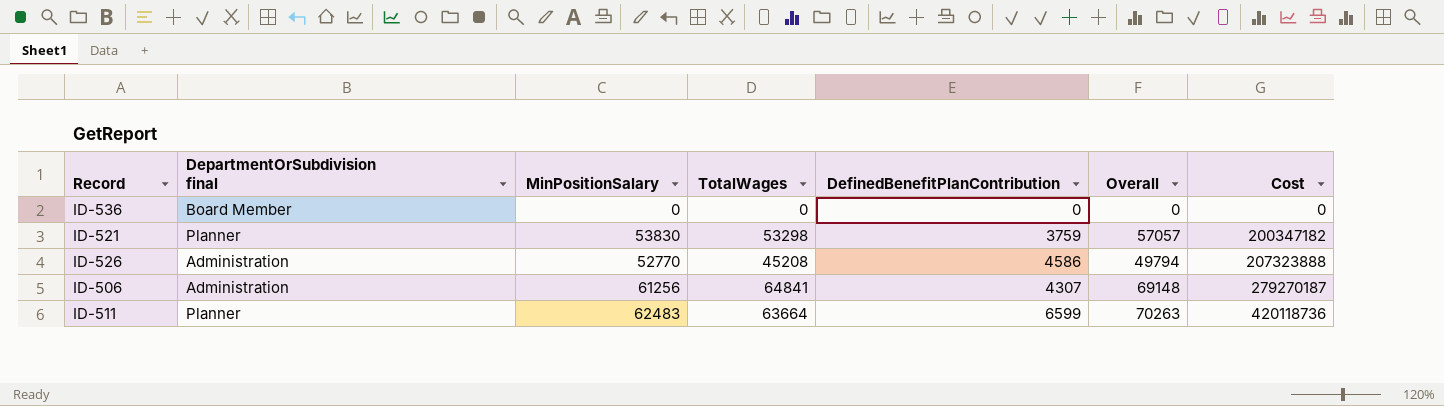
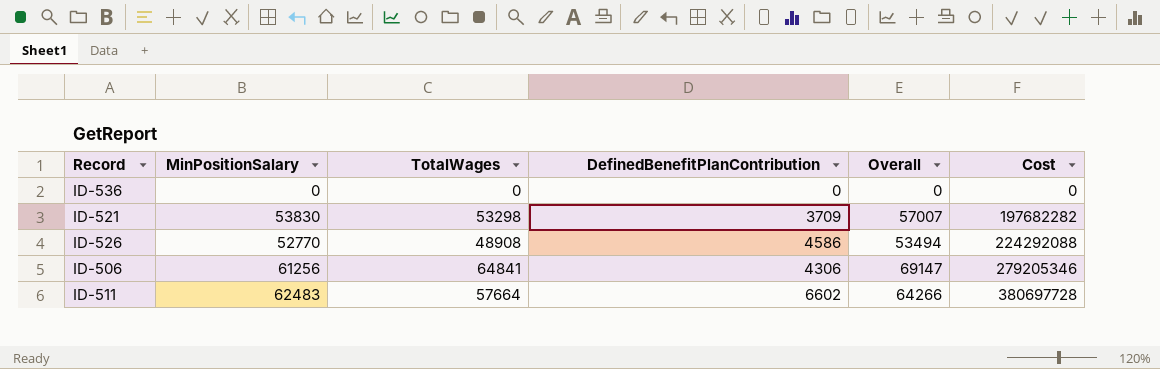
column DepartmentOrSubdivision final | position: 2 -> none
ID-521 | DefinedBenefitPlanContribution: 3759 -> 3709
ID-521 | Overall: 57057 -> 57007
ID-521 | Cost: 200347182 -> 197682282
ID-526 | TotalWages: 45208 -> 48908
ID-526 | Overall: 49794 -> 53494
ID-526 | Cost: 207323888 -> 224292088
ID-506 | DefinedBenefitPlanContribution: 4307 -> 4306
ID-506 | Overall: 69148 -> 69147
ID-506 | Cost: 279270187 -> 279205346
ID-511 | TotalWages: 63664 -> 57664
ID-511 | DefinedBenefitPlanContribution: 6599 -> 6602
ID-511 | Overall: 70263 -> 64266
ID-511 | Cost: 420118736 -> 380697728

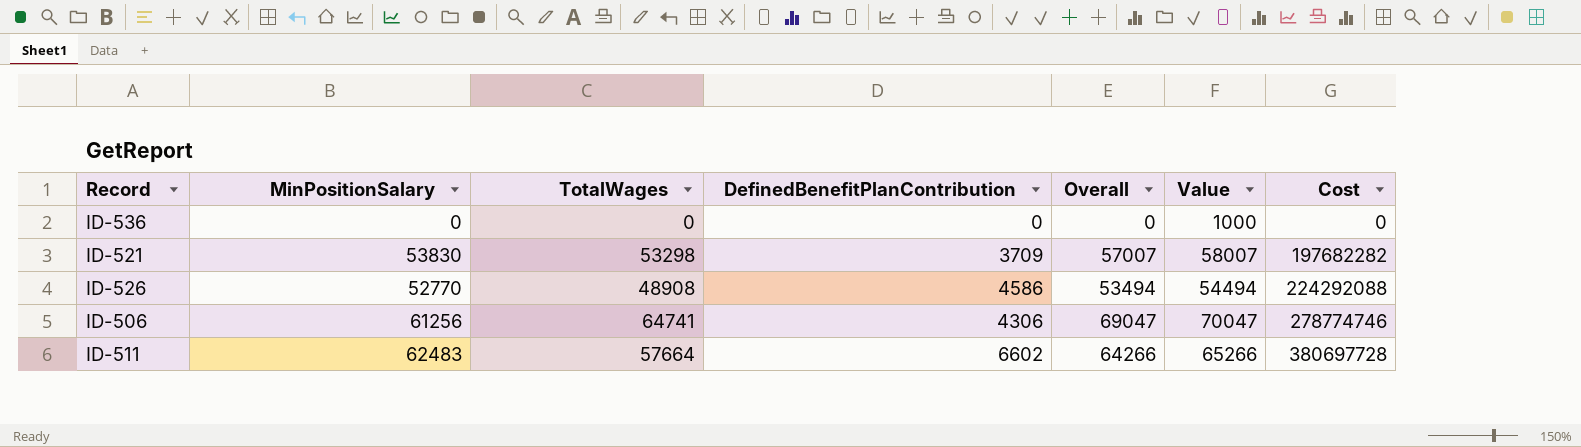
column Value | formula: none -> [Overall] + 1000
ID-506 | TotalWages: 64841 -> 64741
ID-506 | Overall: 69147 -> 69047
ID-506 | Cost: 279205346 -> 278774746

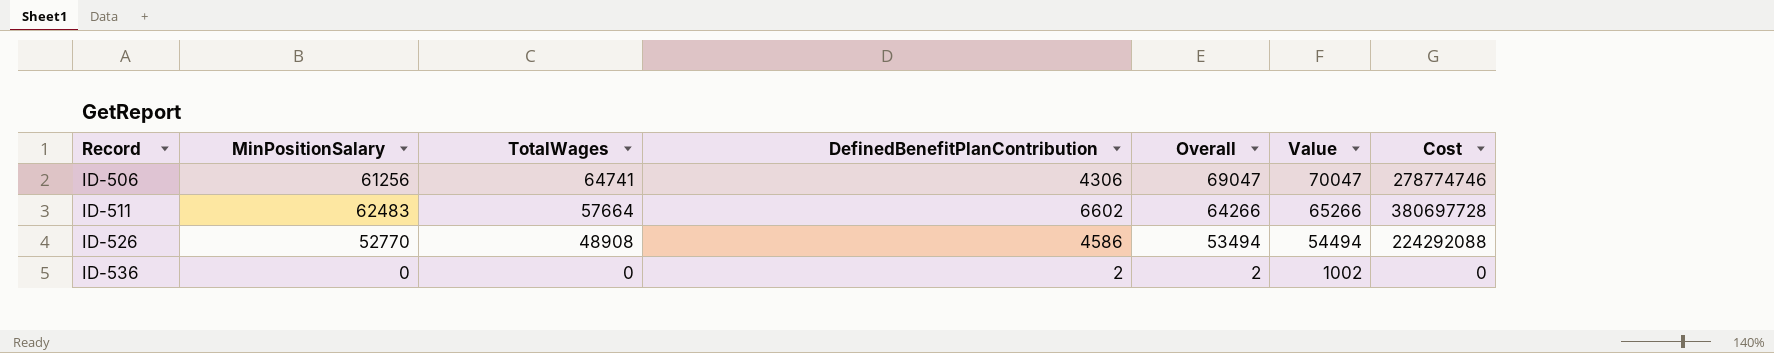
row order: Cost ascending -> Record ascending
row ID-521: 53830 | 53298 | 3709 | 57007 | 58007 | 197682282 -> none
ID-536 | DefinedBenefitPlanContribution: 0 -> 2
ID-536 | Overall: 0 -> 2
ID-536 | Value: 1000 -> 1002

